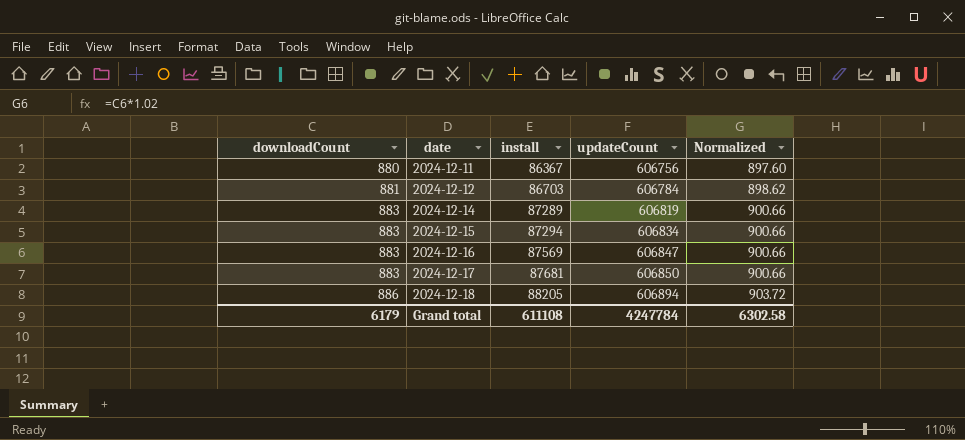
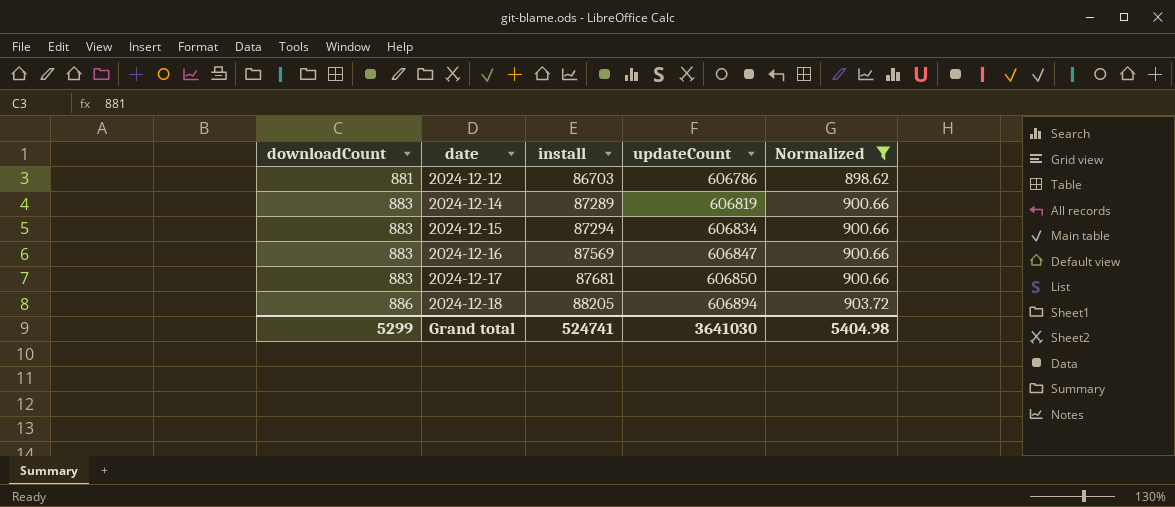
filter: none -> Normalized != 897.60
2024-12-12 | updateCount: 606784 -> 606786
Grand total | downloadCount: 6179 -> 5299
Grand total | install: 611108 -> 524741
Grand total | updateCount: 4247784 -> 3641030
Grand total | Normalized: 6302.58 -> 5404.98

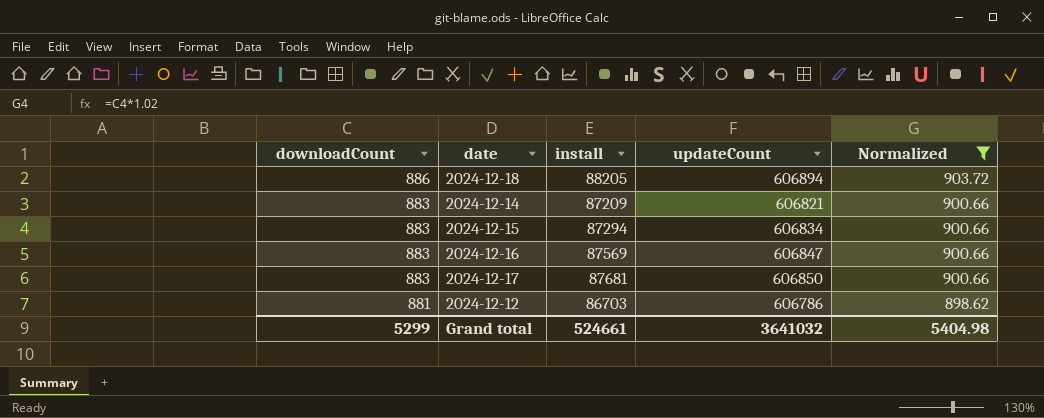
row order: downloadCount ascending -> downloadCount descending
2024-12-14 | install: 87289 -> 87209
2024-12-14 | updateCount: 606819 -> 606821
Grand total | install: 524741 -> 524661
Grand total | updateCount: 3641030 -> 3641032

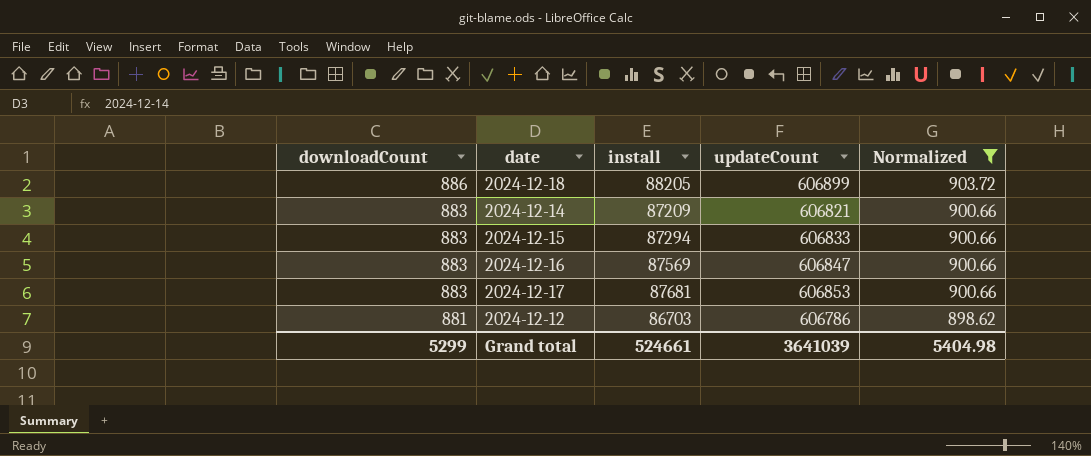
2024-12-18 | updateCount: 606894 -> 606899
2024-12-15 | updateCount: 606834 -> 606833
2024-12-17 | updateCount: 606850 -> 606853
Grand total | updateCount: 3641032 -> 3641039

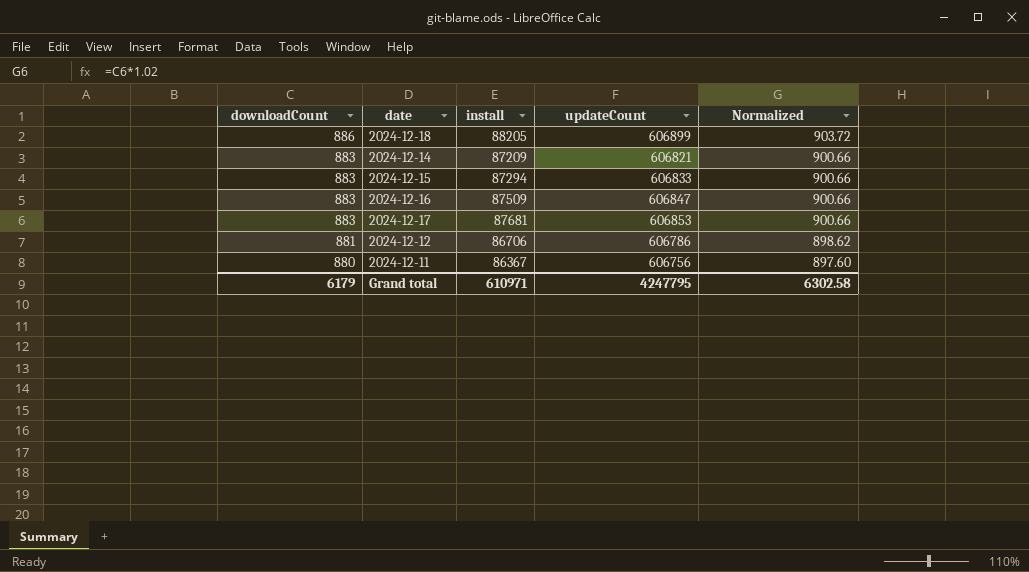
filter: Normalized != 897.60 -> none
2024-12-16 | install: 87569 -> 87509
2024-12-12 | install: 86703 -> 86706
Grand total | downloadCount: 5299 -> 6179
Grand total | install: 524661 -> 610971
Grand total | updateCount: 3641039 -> 4247795
Grand total | Normalized: 5404.98 -> 6302.58

